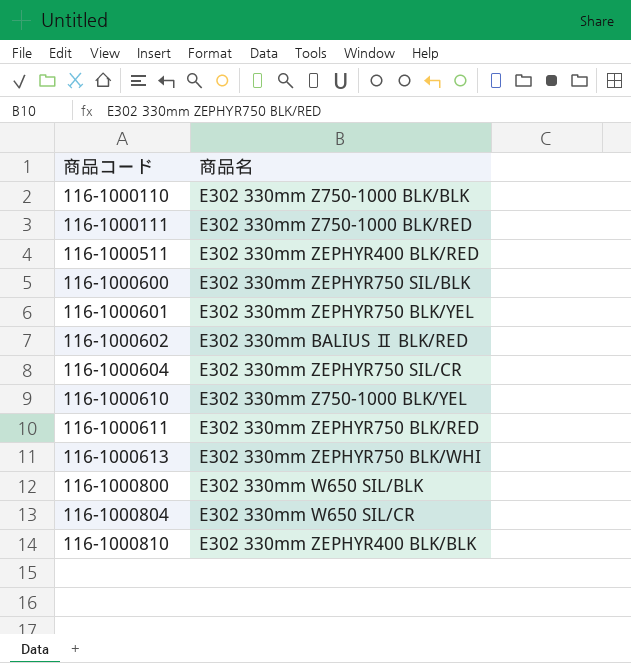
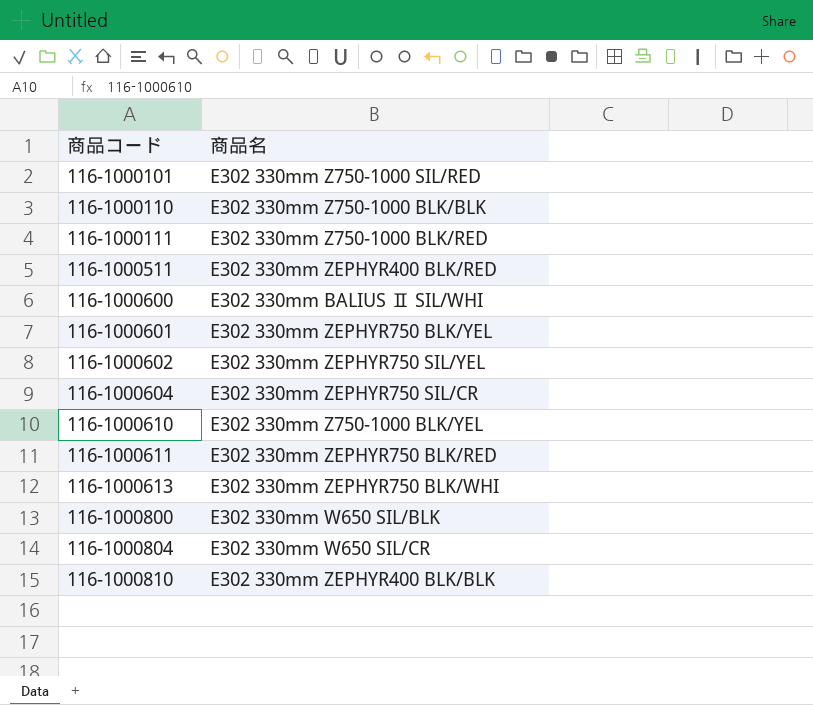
row 116-1000101: none -> E302 330mm Z750-1000 SIL/RED
116-1000600 | 商品名: E302 330mm ZEPHYR750 SIL/BLK -> E302 330mm BALIUS Ⅱ SIL/WHI
116-1000602 | 商品名: E302 330mm BALIUS Ⅱ BLK/RED -> E302 330mm ZEPHYR750 SIL/YEL

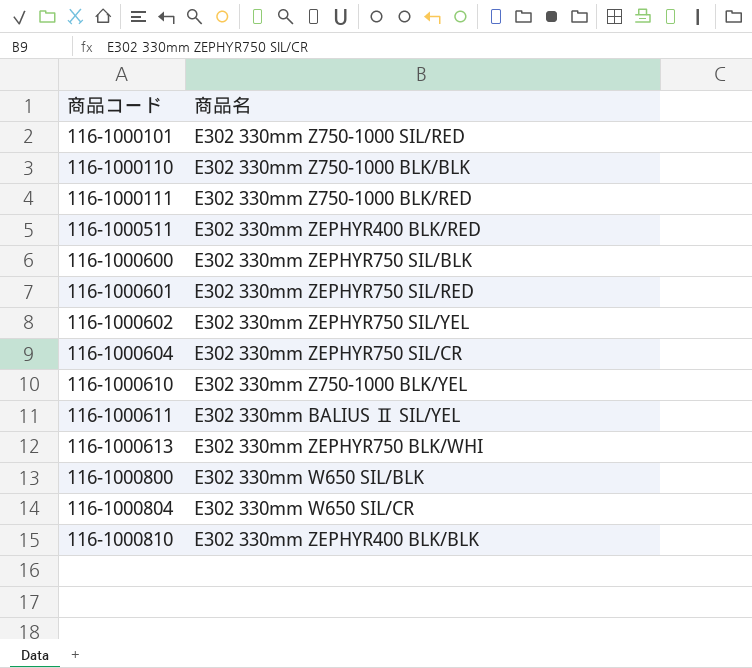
116-1000600 | 商品名: E302 330mm BALIUS Ⅱ SIL/WHI -> E302 330mm ZEPHYR750 SIL/BLK
116-1000601 | 商品名: E302 330mm ZEPHYR750 BLK/YEL -> E302 330mm ZEPHYR750 SIL/RED
116-1000611 | 商品名: E302 330mm ZEPHYR750 BLK/RED -> E302 330mm BALIUS Ⅱ SIL/YEL

